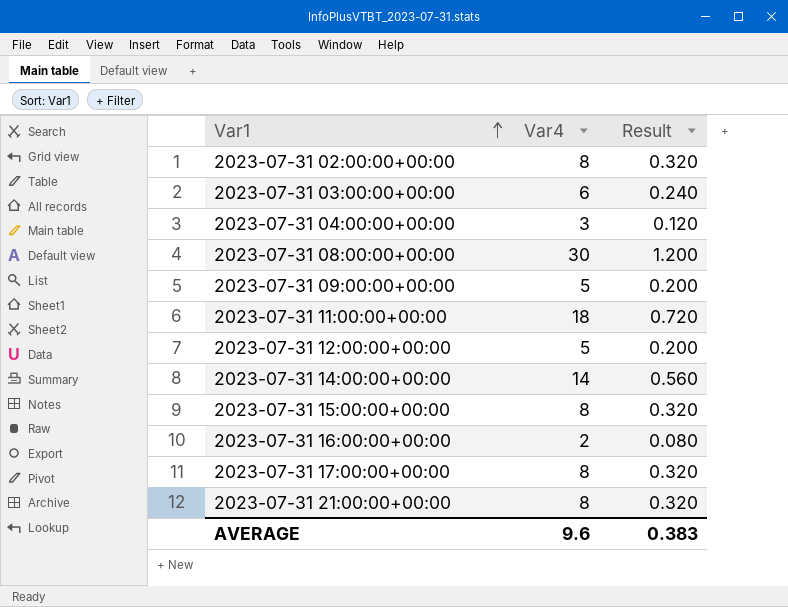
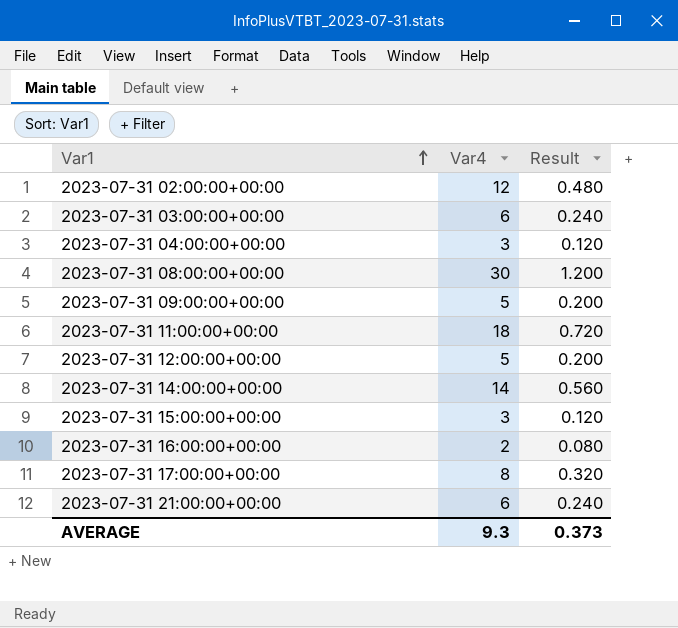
2023-07-31 02:00:00+00:00 | Var4: 8 -> 12
2023-07-31 02:00:00+00:00 | Result: 0.320 -> 0.480
2023-07-31 15:00:00+00:00 | Var4: 8 -> 3
2023-07-31 15:00:00+00:00 | Result: 0.320 -> 0.120
2023-07-31 21:00:00+00:00 | Var4: 8 -> 6
2023-07-31 21:00:00+00:00 | Result: 0.320 -> 0.240
AVERAGE | Var4: 9.6 -> 9.3
AVERAGE | Result: 0.383 -> 0.373

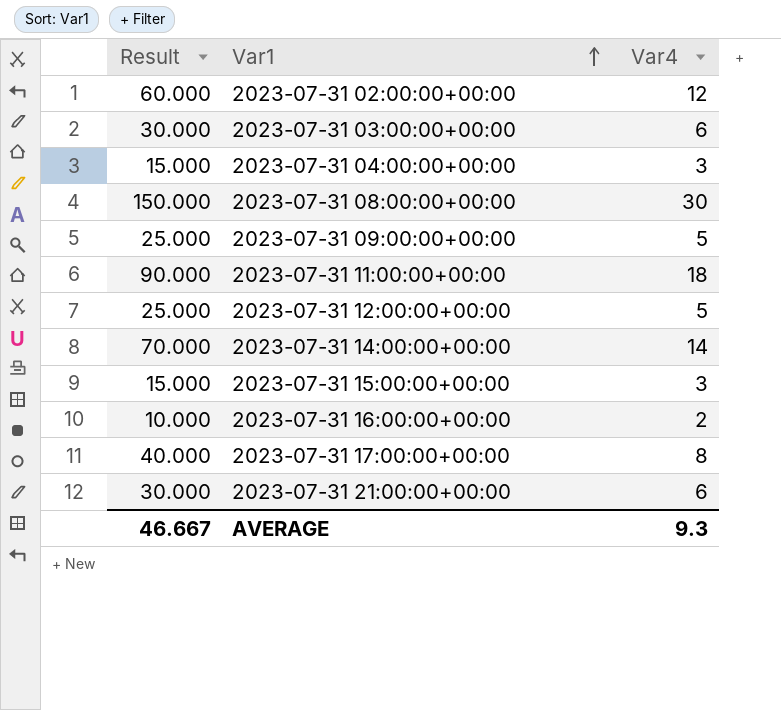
column Result | formula: [Var4] * 0.04 -> [Var4] * 5
column Result | position: 3 -> 1
AVERAGE | Result: 0.373 -> 46.667

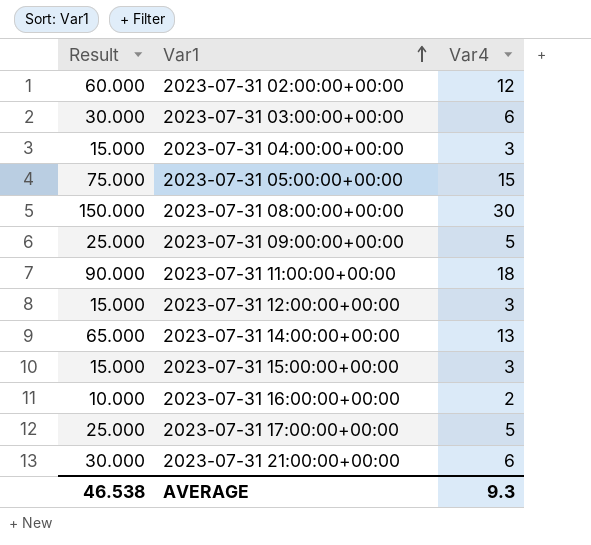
row 2023-07-31 05:00:00+00:00: none -> 75.000 | 15
2023-07-31 12:00:00+00:00 | Result: 25.000 -> 15.000
2023-07-31 12:00:00+00:00 | Var4: 5 -> 3
2023-07-31 14:00:00+00:00 | Result: 70.000 -> 65.000
2023-07-31 14:00:00+00:00 | Var4: 14 -> 13
2023-07-31 17:00:00+00:00 | Result: 40.000 -> 25.000
2023-07-31 17:00:00+00:00 | Var4: 8 -> 5
AVERAGE | Result: 46.667 -> 46.538

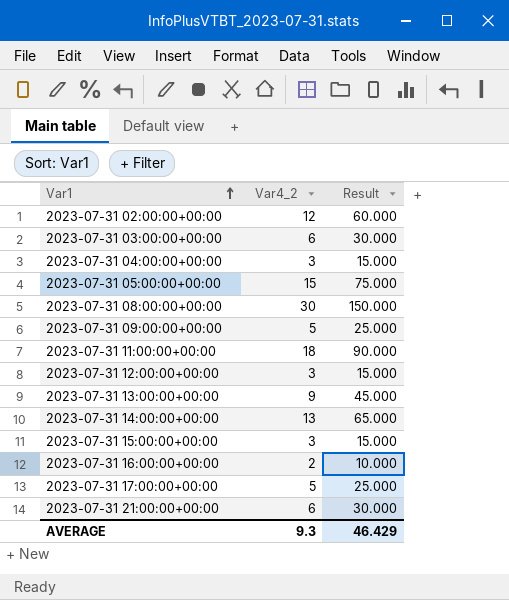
column name: Var4 -> Var4_2
column Result | position: 1 -> 3
row 2023-07-31 13:00:00+00:00: none -> 9 | 45.000
AVERAGE | Result: 46.538 -> 46.429

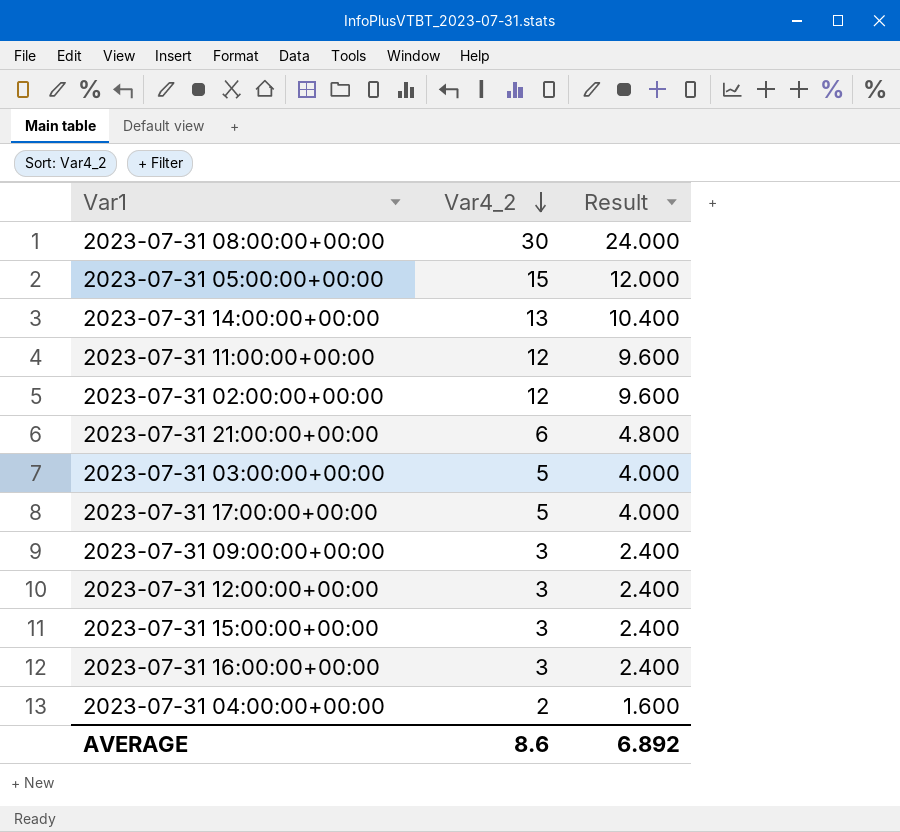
row order: Var1 ascending -> Var4_2 descending
column Result | formula: [Var4_2] * 5 -> [Var4_2] * 0.8
row 2023-07-31 13:00:00+00:00: 9 | 45.000 -> none
2023-07-31 11:00:00+00:00 | Var4_2: 18 -> 12
2023-07-31 03:00:00+00:00 | Var4_2: 6 -> 5
2023-07-31 09:00:00+00:00 | Var4_2: 5 -> 3
2023-07-31 16:00:00+00:00 | Var4_2: 2 -> 3
2023-07-31 04:00:00+00:00 | Var4_2: 3 -> 2
AVERAGE | Var4_2: 9.3 -> 8.6
AVERAGE | Result: 46.429 -> 6.892

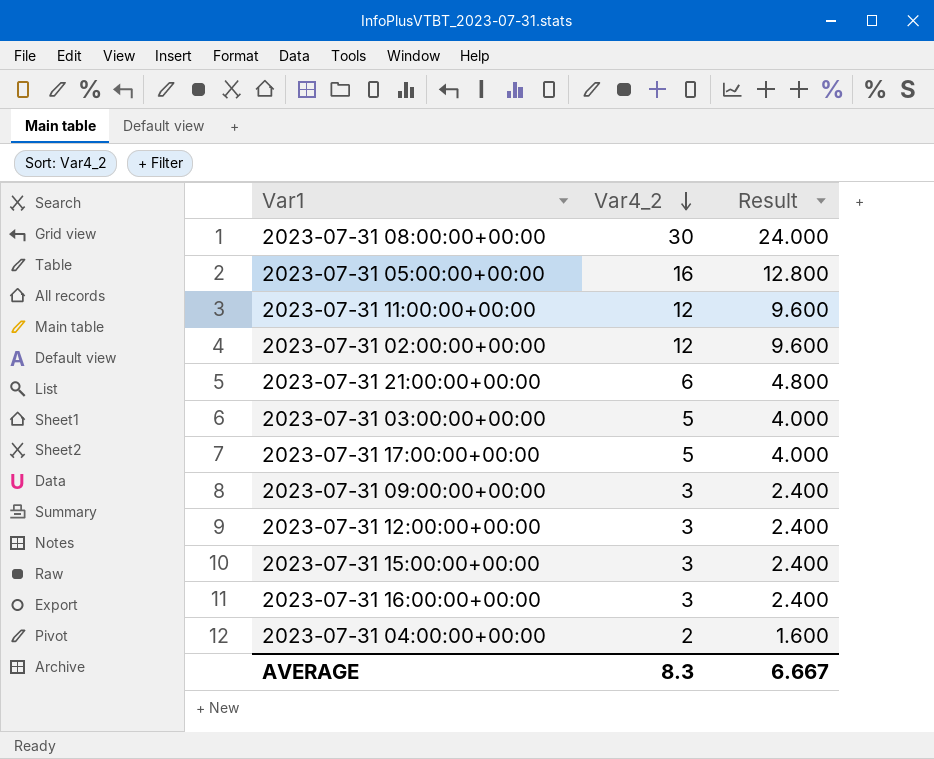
row 2023-07-31 14:00:00+00:00: 13 | 10.400 -> none
2023-07-31 05:00:00+00:00 | Var4_2: 15 -> 16
2023-07-31 05:00:00+00:00 | Result: 12.000 -> 12.800
AVERAGE | Var4_2: 8.6 -> 8.3
AVERAGE | Result: 6.892 -> 6.667

